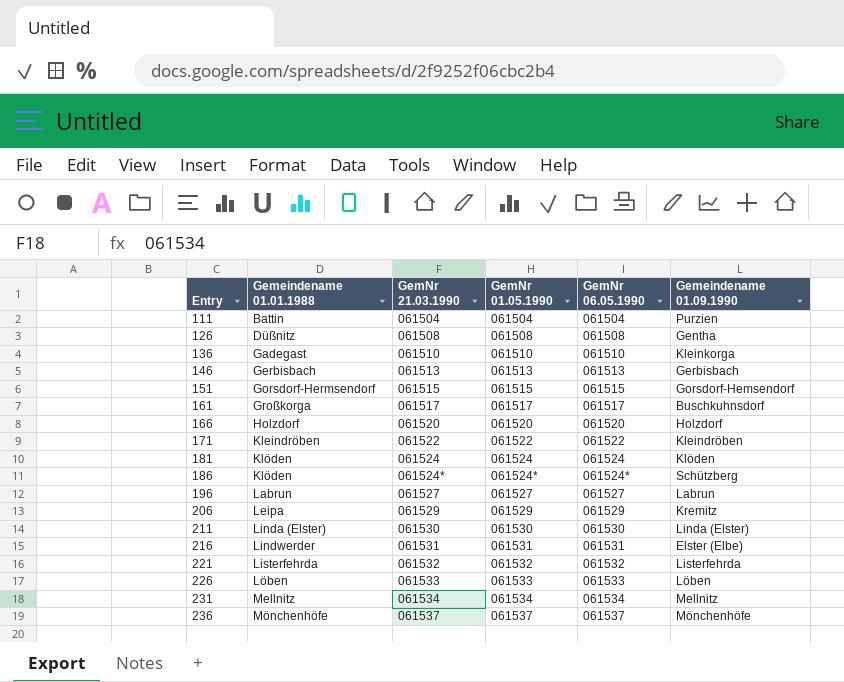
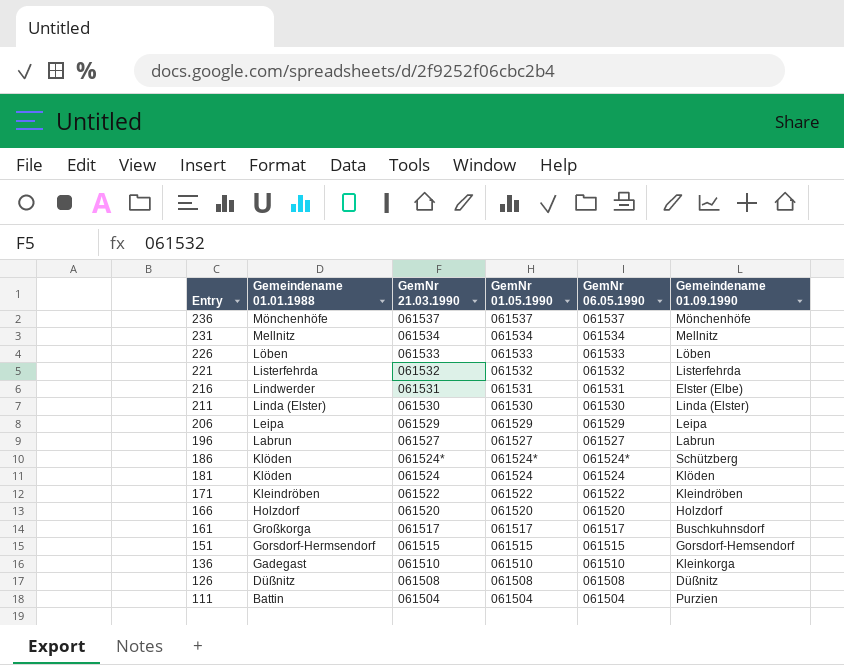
row order: Entry ascending -> Entry descending
row 146: Gerbisbach | 061513 | 061513 | 061513 | Gerbisbach -> none
206 | Gemeindename 01.09.1990: Kremitz -> Leipa
126 | Gemeindename 01.09.1990: Gentha -> Düßnitz

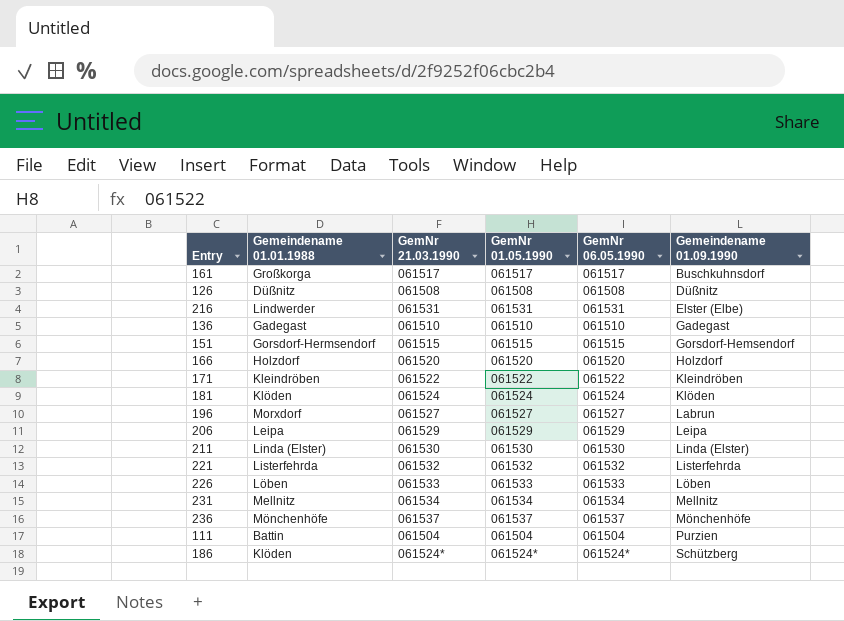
row order: Entry descending -> Gemeindename 01.09.1990 ascending
136 | Gemeindename 01.09.1990: Kleinkorga -> Gadegast
196 | Gemeindename 01.01.1988: Labrun -> Morxdorf

